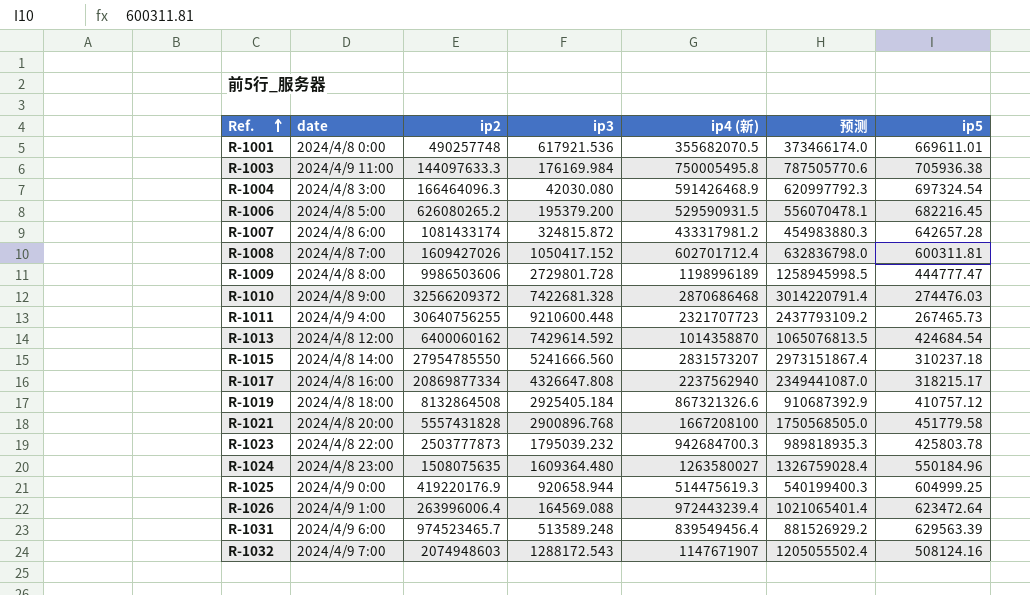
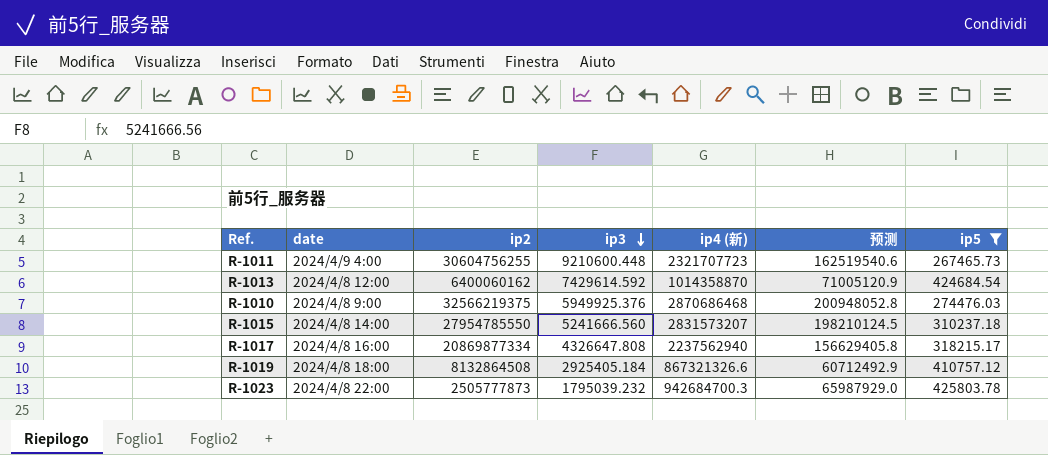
filter: none -> ip5 <= 425803.78
row order: Ref. ascending -> ip3 descending
column 预测 | formula: [ip4 (新)] * 1.05 -> [ip4 (新)] * 0.07
R-1011 | ip2: 30640756255 -> 30604756255
R-1010 | ip2: 32566209372 -> 32566219375
R-1010 | ip3: 7422681.328 -> 5949925.376
R-1023 | ip2: 2503777873 -> 2505777873

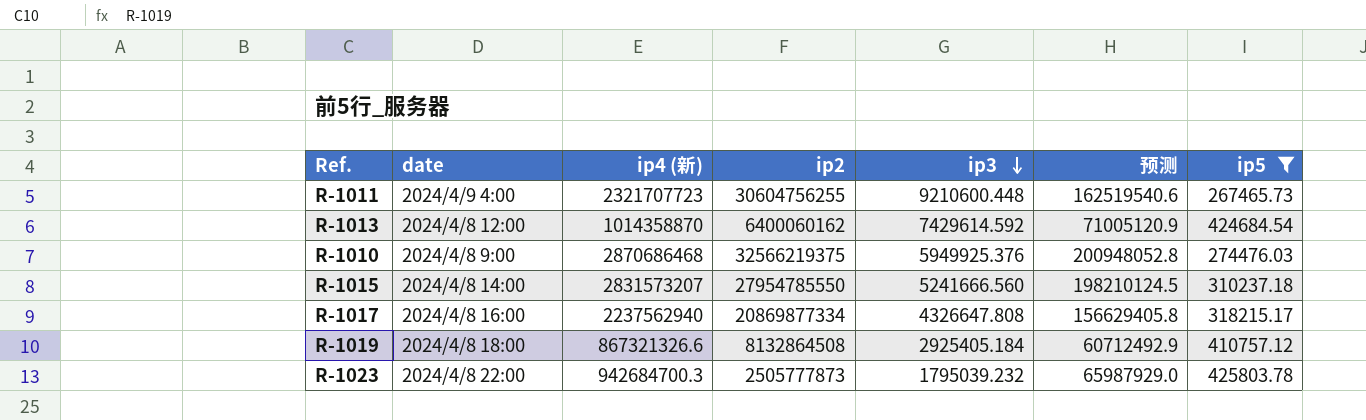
column ip4 (新) | position: 5 -> 3

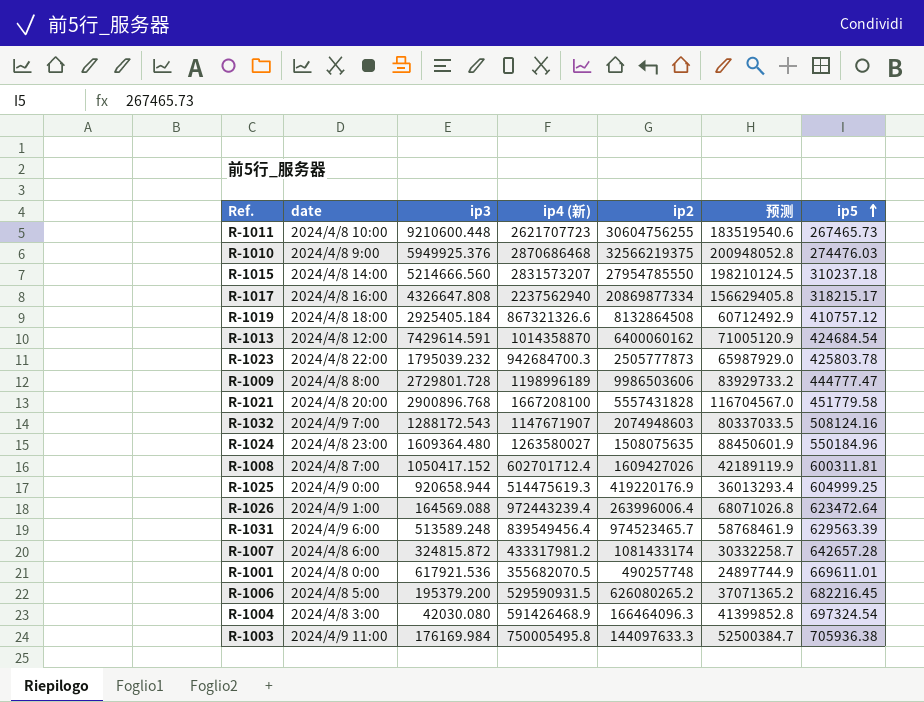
filter: ip5 <= 425803.78 -> none
row order: ip3 descending -> ip5 ascending
column ip3 | position: 5 -> 3
R-1011 | date: 2024/4/9 4:00 -> 2024/4/8 10:00
R-1011 | ip4 (新): 2321707723 -> 2621707723
R-1011 | 预测: 162519540.6 -> 183519540.6
R-1015 | ip3: 5241666.560 -> 5214666.560
R-1013 | ip3: 7429614.592 -> 7429614.591

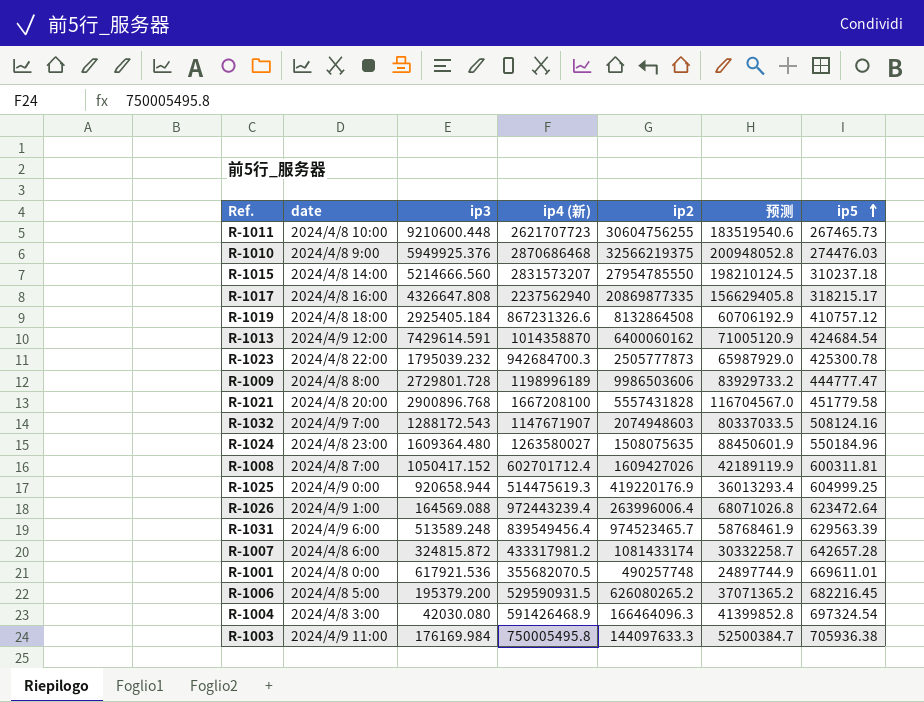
R-1017 | ip2: 20869877334 -> 20869877335
R-1019 | ip4 (新): 867321326.6 -> 867231326.6
R-1019 | 预测: 60712492.9 -> 60706192.9
R-1013 | date: 2024/4/8 12:00 -> 2024/4/9 12:00
R-1023 | ip5: 425803.78 -> 425300.78

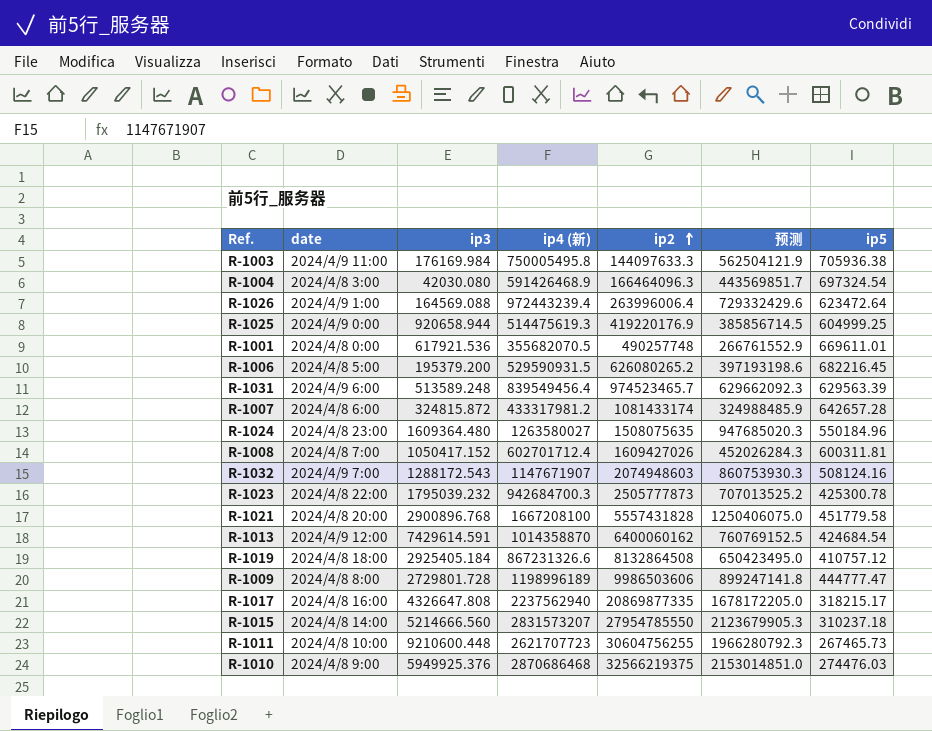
row order: ip5 ascending -> ip2 ascending
column 预测 | formula: [ip4 (新)] * 0.07 -> [ip4 (新)] * 0.75

